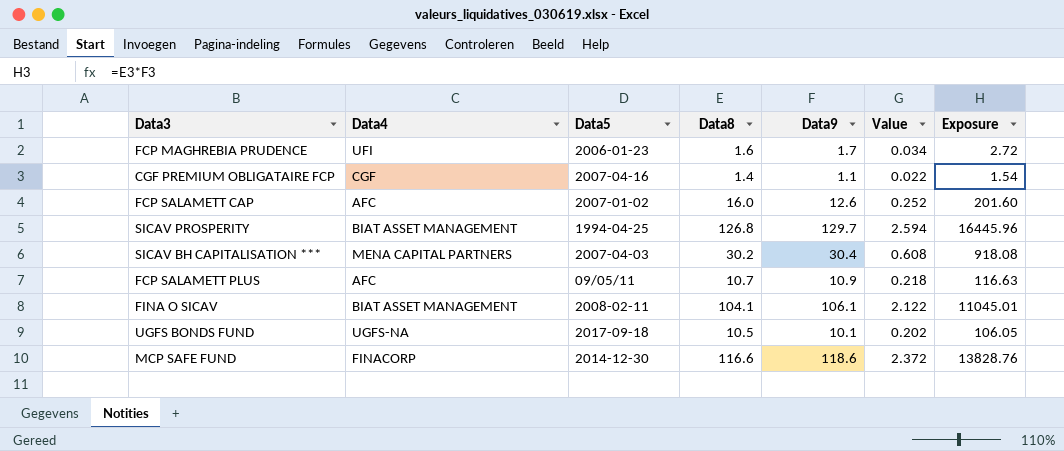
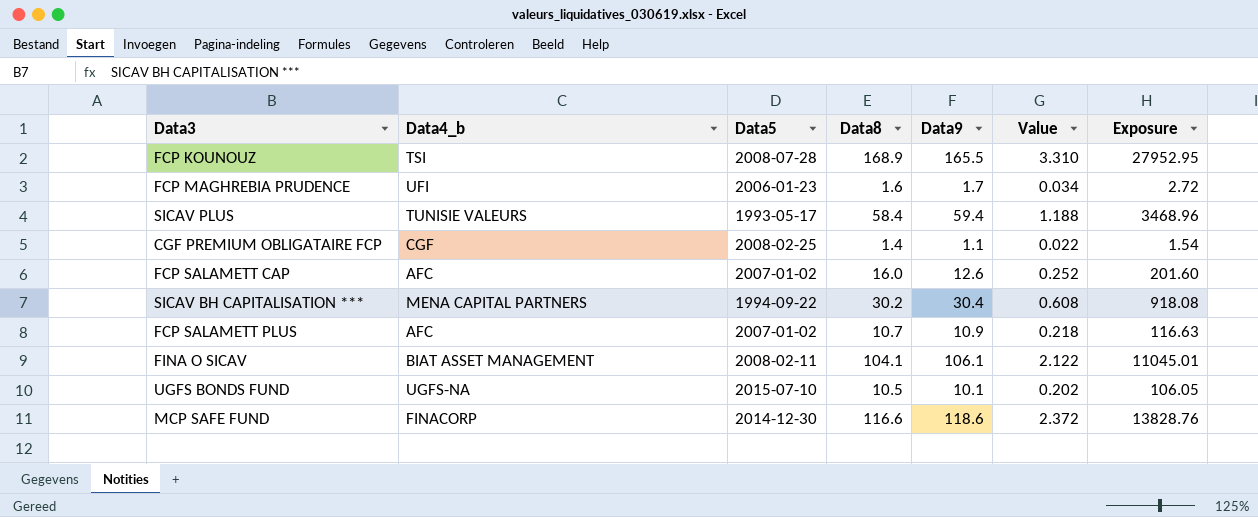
column name: Data4 -> Data4_b
row SICAV PROSPERITY: BIAT ASSET MANAGEMENT | 1994-04-25 | 126.8 | 129.7 | 2.594 | 16445.96 -> none
row FCP KOUNOUZ: none -> TSI | 2008-07-28 | 168.9 | 165.5 | 3.310 | 27952.95
row SICAV PLUS: none -> TUNISIE VALEURS | 1993-05-17 | 58.4 | 59.4 | 1.188 | 3468.96
CGF PREMIUM OBLIGATAIRE FCP | Data5: 2007-04-16 -> 2008-02-25
SICAV BH CAPITALISATION *** | Data5: 2007-04-03 -> 1994-09-22
FCP SALAMETT PLUS | Data5: 09/05/11 -> 2007-01-02
UGFS BONDS FUND | Data5: 2017-09-18 -> 2015-07-10

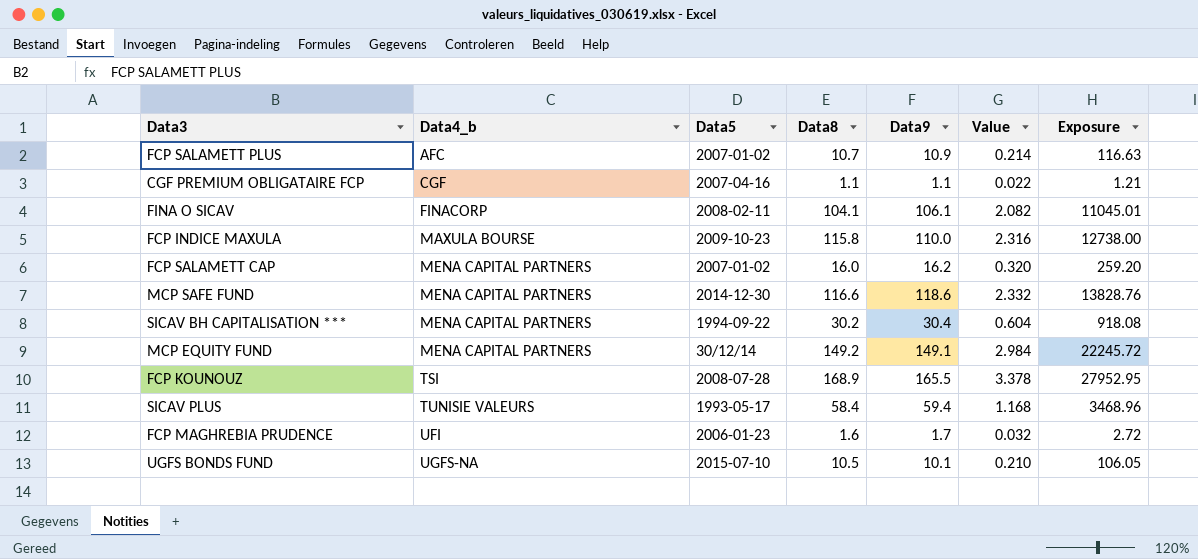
row order: none -> Data4_b ascending
column Value | formula: [Data9] * 0.02 -> [Data8] * 0.02
CGF PREMIUM OBLIGATAIRE FCP | Data5: 2008-02-25 -> 2007-04-16
CGF PREMIUM OBLIGATAIRE FCP | Data8: 1.4 -> 1.1
CGF PREMIUM OBLIGATAIRE FCP | Exposure: 1.54 -> 1.21
FINA O SICAV | Data4_b: BIAT ASSET MANAGEMENT -> FINACORP
row FCP INDICE MAXULA: none -> MAXULA BOURSE | 2009-10-23 | 115.8 | 110.0 | 2.316 | 12738.00
FCP SALAMETT CAP | Data4_b: AFC -> MENA CAPITAL PARTNERS
FCP SALAMETT CAP | Data9: 12.6 -> 16.2
FCP SALAMETT CAP | Exposure: 201.60 -> 259.20
MCP SAFE FUND | Data4_b: FINACORP -> MENA CAPITAL PARTNERS
row MCP EQUITY FUND: none -> MENA CAPITAL PARTNERS | 30/12/14 | 149.2 | 149.1 | 2.984 | 22245.72

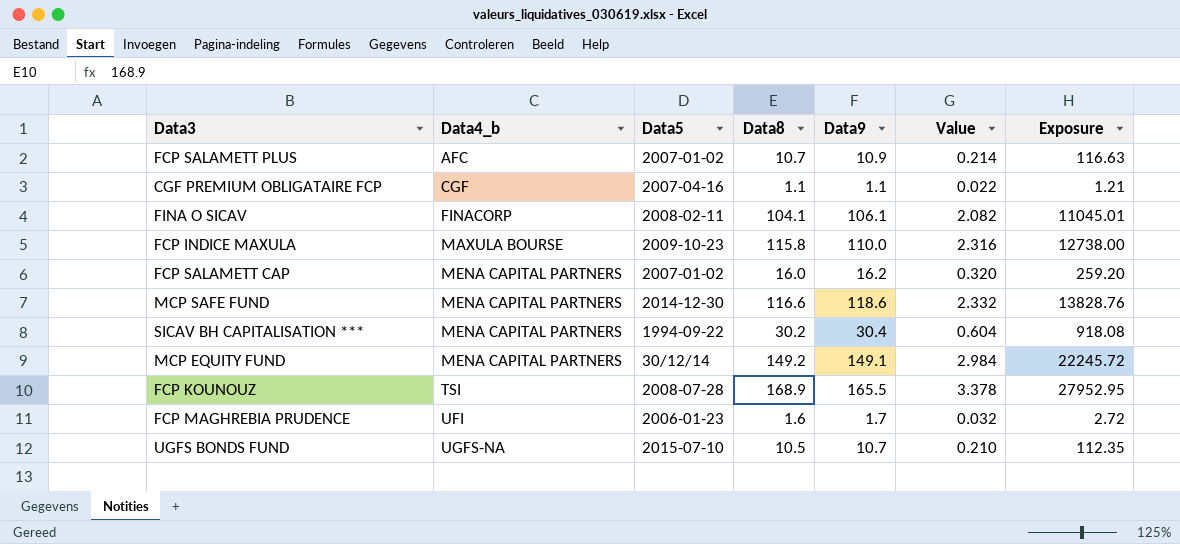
row SICAV PLUS: TUNISIE VALEURS | 1993-05-17 | 58.4 | 59.4 | 1.168 | 3468.96 -> none
UGFS BONDS FUND | Data9: 10.1 -> 10.7
UGFS BONDS FUND | Exposure: 106.05 -> 112.35

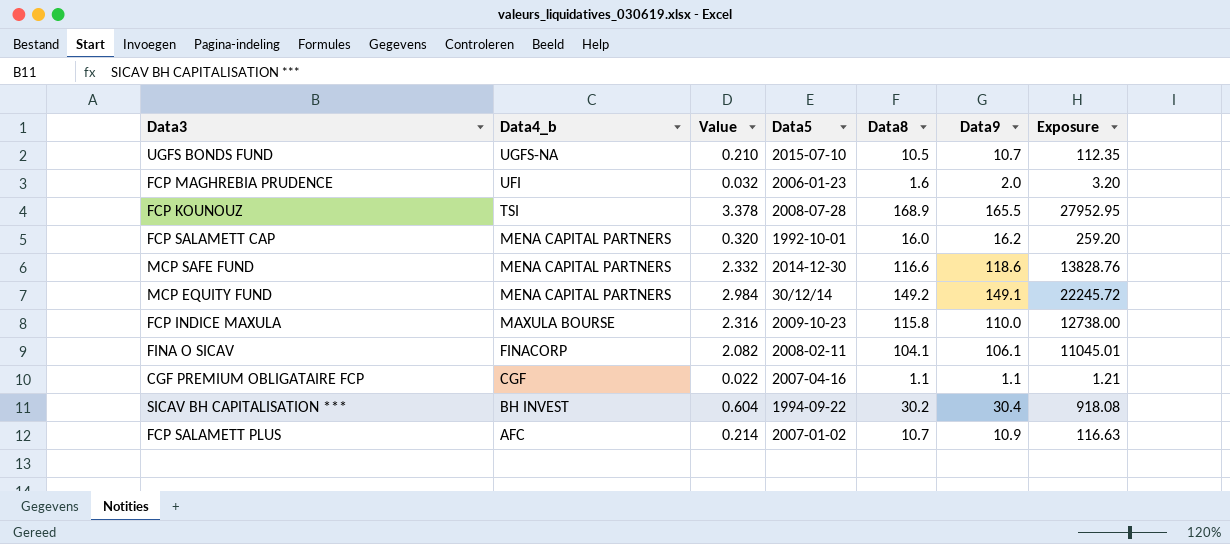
row order: Data4_b ascending -> Data4_b descending
column Value | position: 6 -> 3
FCP MAGHREBIA PRUDENCE | Data9: 1.7 -> 2.0
FCP MAGHREBIA PRUDENCE | Exposure: 2.72 -> 3.20
FCP SALAMETT CAP | Data5: 2007-01-02 -> 1992-10-01
SICAV BH CAPITALISATION *** | Data4_b: MENA CAPITAL PARTNERS -> BH INVEST

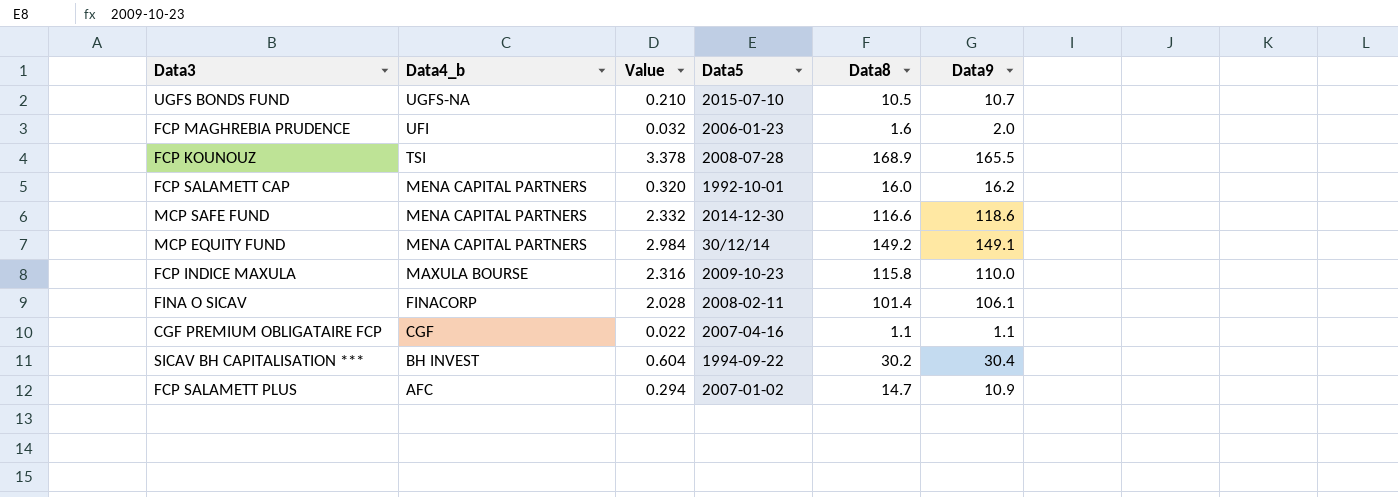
column Exposure | formula: [Data8] * [Data9] -> none
FINA O SICAV | Value: 2.082 -> 2.028
FINA O SICAV | Data8: 104.1 -> 101.4
FCP SALAMETT PLUS | Value: 0.214 -> 0.294
FCP SALAMETT PLUS | Data8: 10.7 -> 14.7

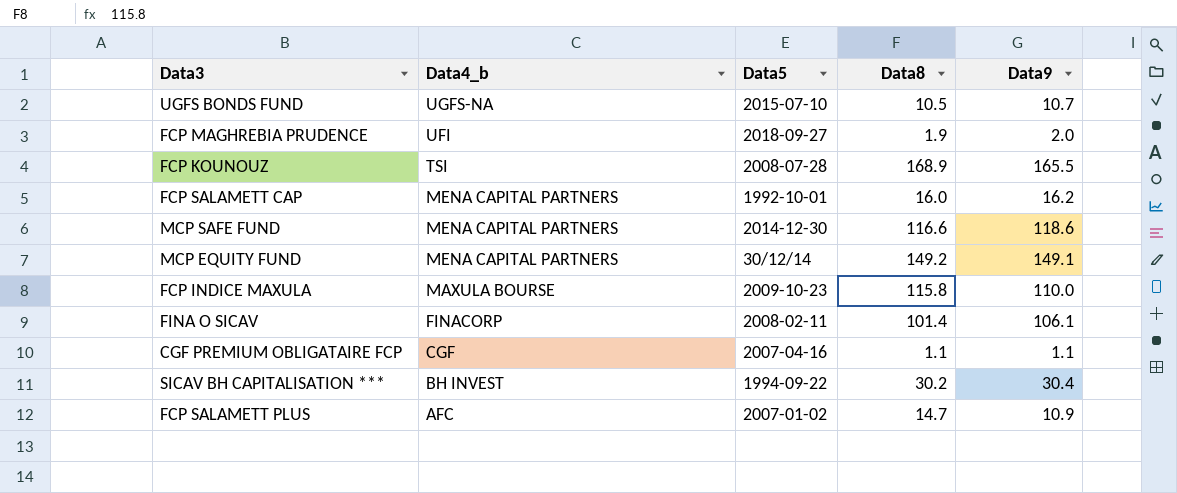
column Value | formula: [Data8] * 0.02 -> none
FCP MAGHREBIA PRUDENCE | Data5: 2006-01-23 -> 2018-09-27
FCP MAGHREBIA PRUDENCE | Data8: 1.6 -> 1.9

